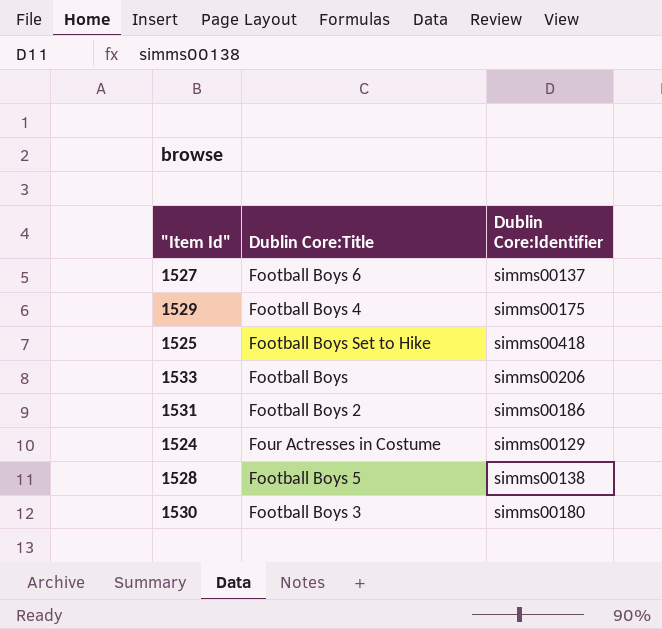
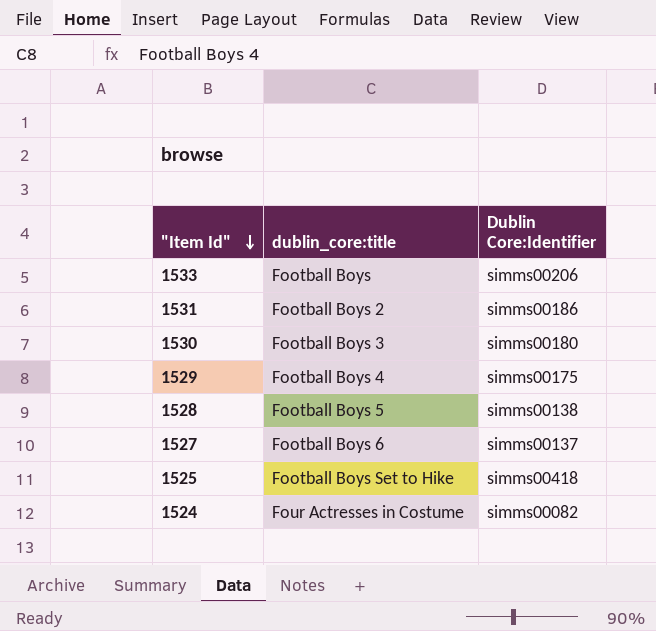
row order: none -> "Item Id" descending
column name: Dublin Core:Title -> dublin_core:title
1524 | Dublin Core:Identifier: simms00129 -> simms00082

